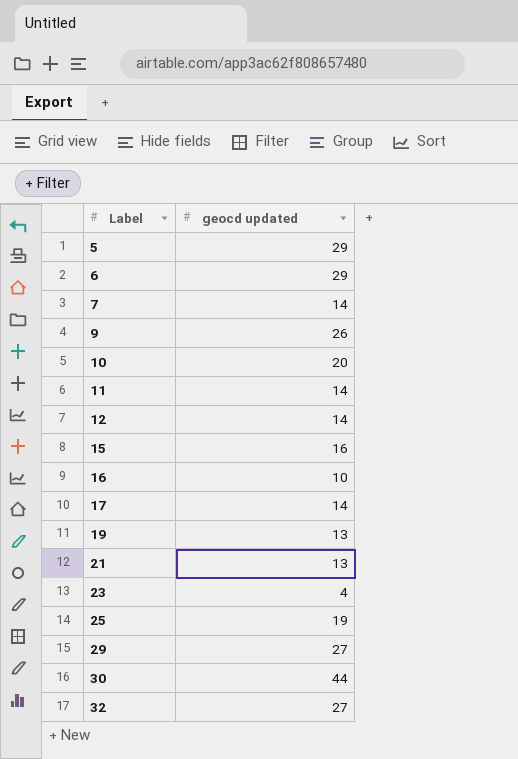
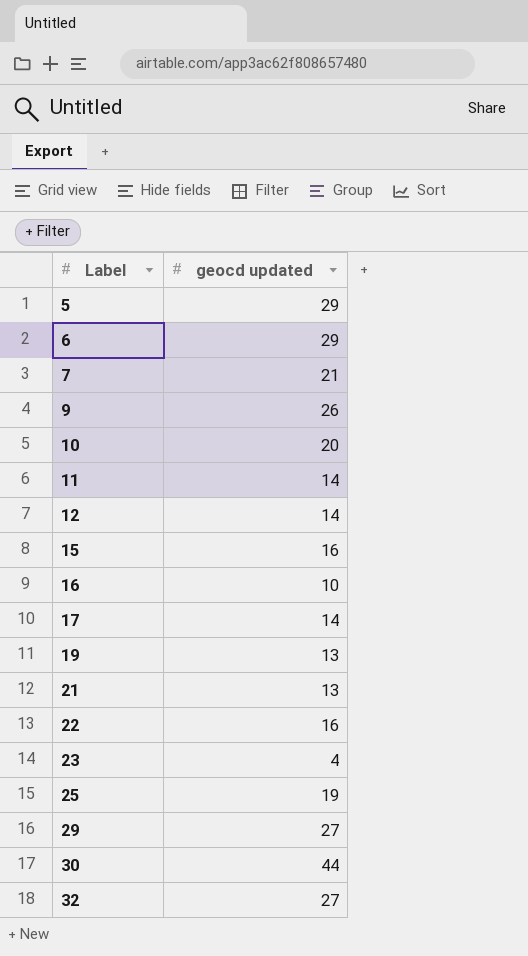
7 | geocd updated: 14 -> 21
row 22: none -> 16

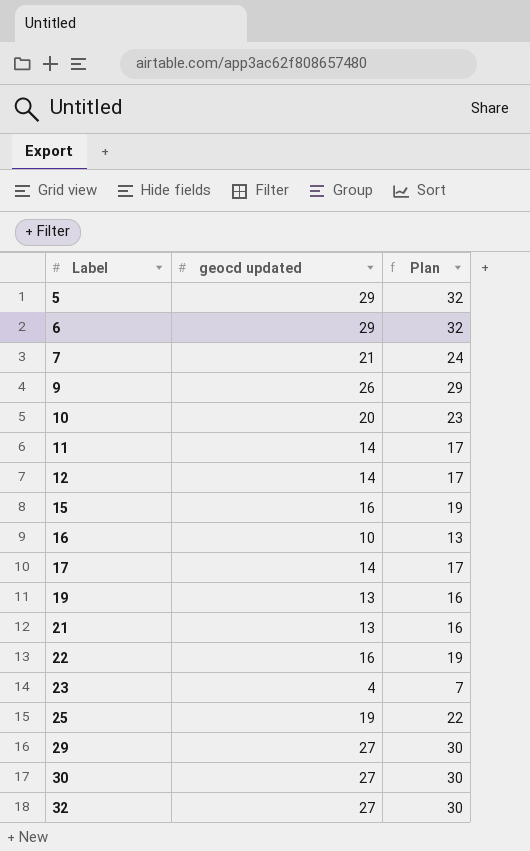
column Plan | formula: none -> [geocd updated] + 3
30 | geocd updated: 44 -> 27

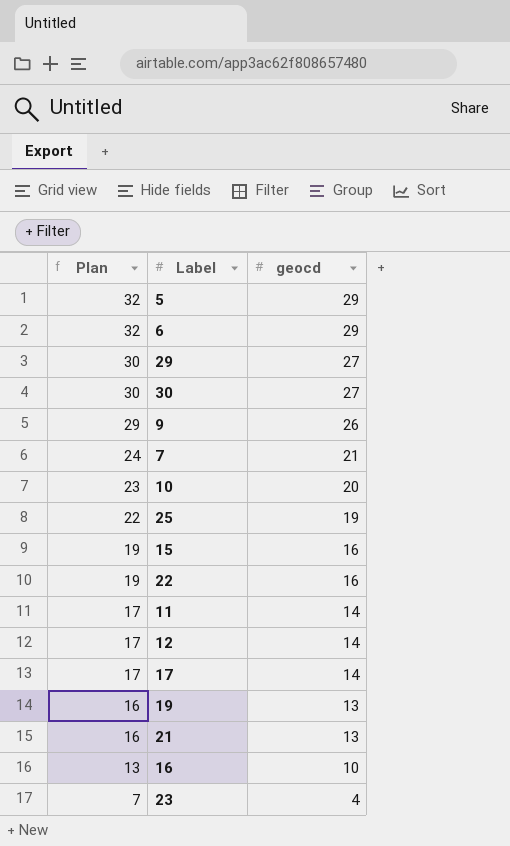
row order: Label ascending -> Plan descending
column Plan | position: 3 -> 1
column name: geocd updated -> geocd
row 32: 27 | 30 -> none

